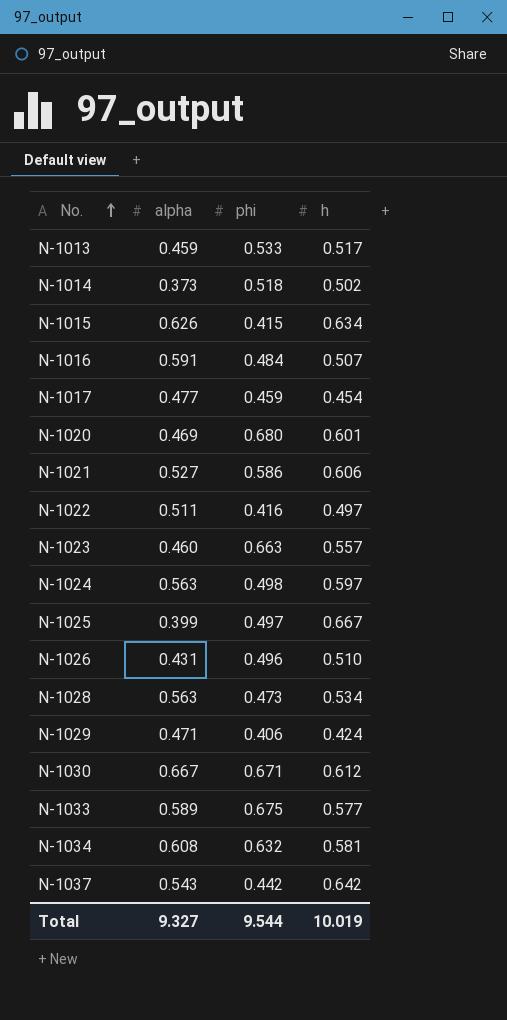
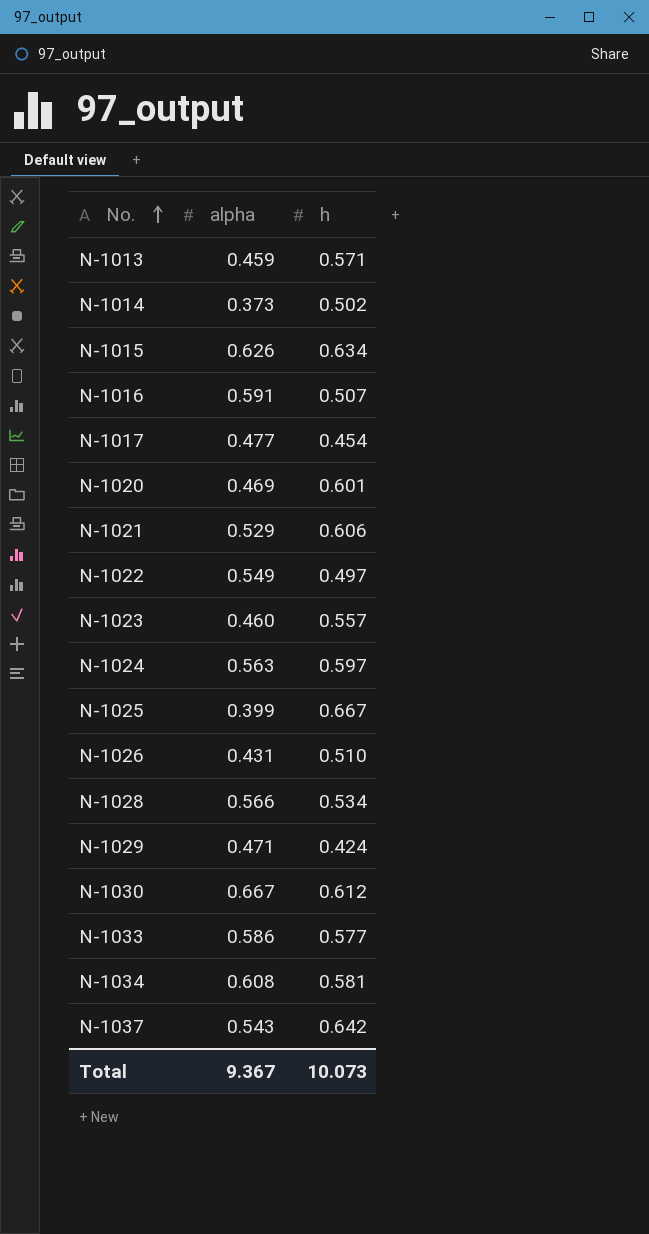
column phi | position: 3 -> none
N-1013 | h: 0.517 -> 0.571
N-1021 | alpha: 0.527 -> 0.529
N-1022 | alpha: 0.511 -> 0.549
N-1028 | alpha: 0.563 -> 0.566
N-1033 | alpha: 0.589 -> 0.586
Total | alpha: 9.327 -> 9.367
Total | h: 10.019 -> 10.073

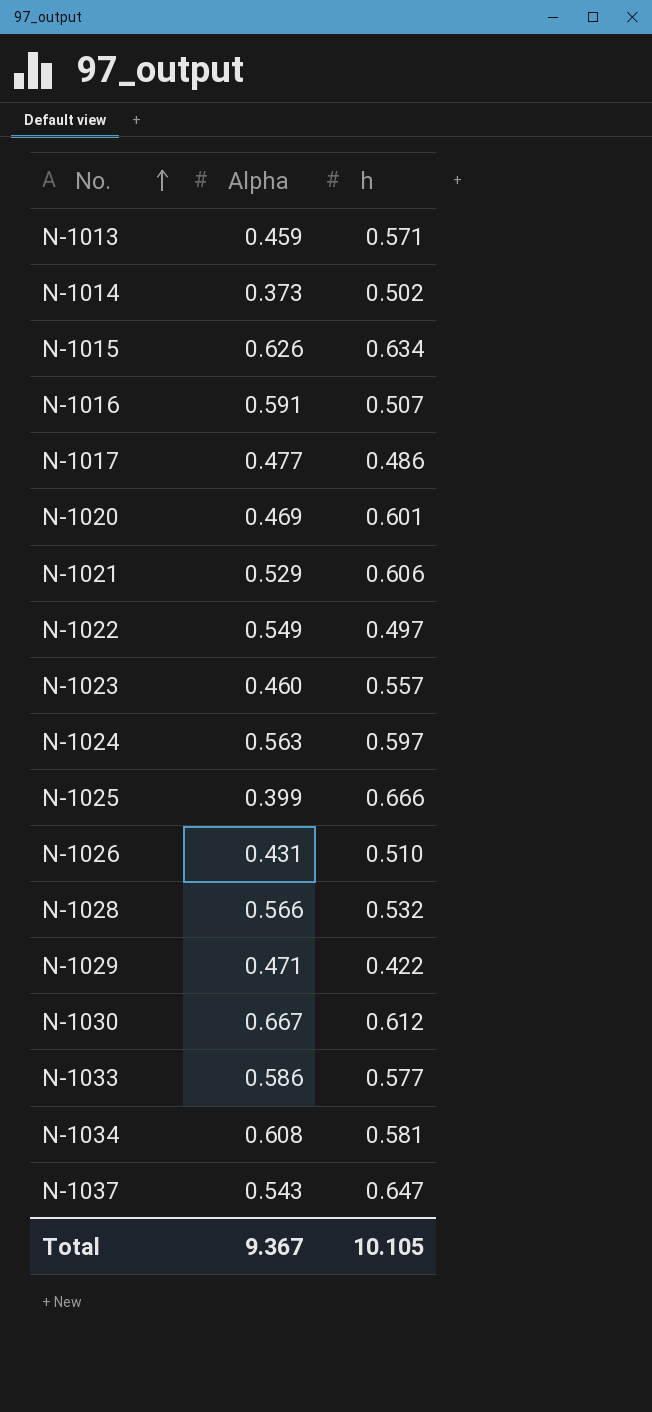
column name: alpha -> Alpha
N-1017 | h: 0.454 -> 0.486
N-1025 | h: 0.667 -> 0.666
N-1028 | h: 0.534 -> 0.532
N-1029 | h: 0.424 -> 0.422
N-1037 | h: 0.642 -> 0.647
Total | h: 10.073 -> 10.105

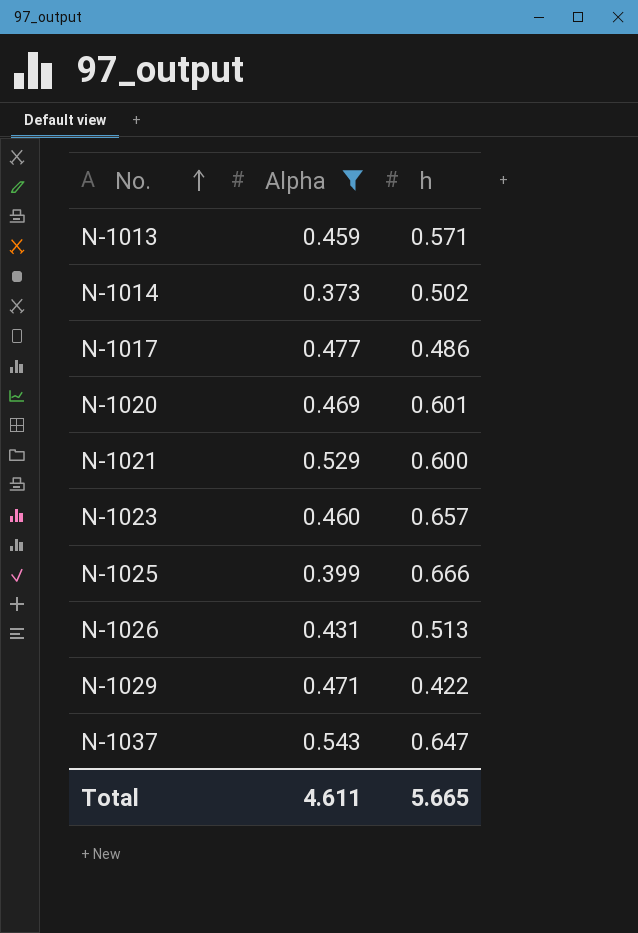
filter: none -> Alpha <= 0.543
N-1021 | h: 0.606 -> 0.600
N-1023 | h: 0.557 -> 0.657
N-1026 | h: 0.510 -> 0.513
Total | Alpha: 9.367 -> 4.611
Total | h: 10.105 -> 5.665

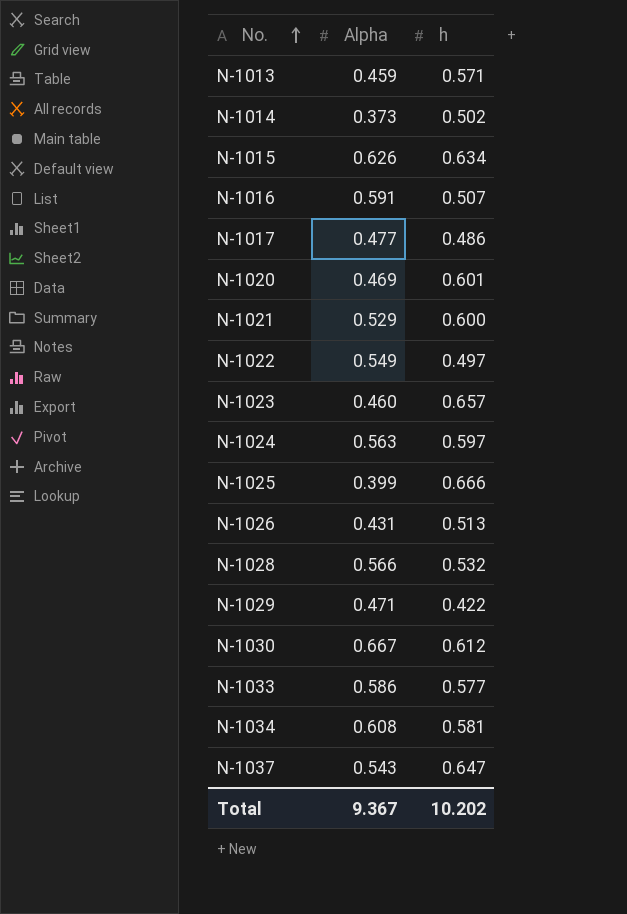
filter: Alpha <= 0.543 -> none
Total | Alpha: 4.611 -> 9.367
Total | h: 5.665 -> 10.202

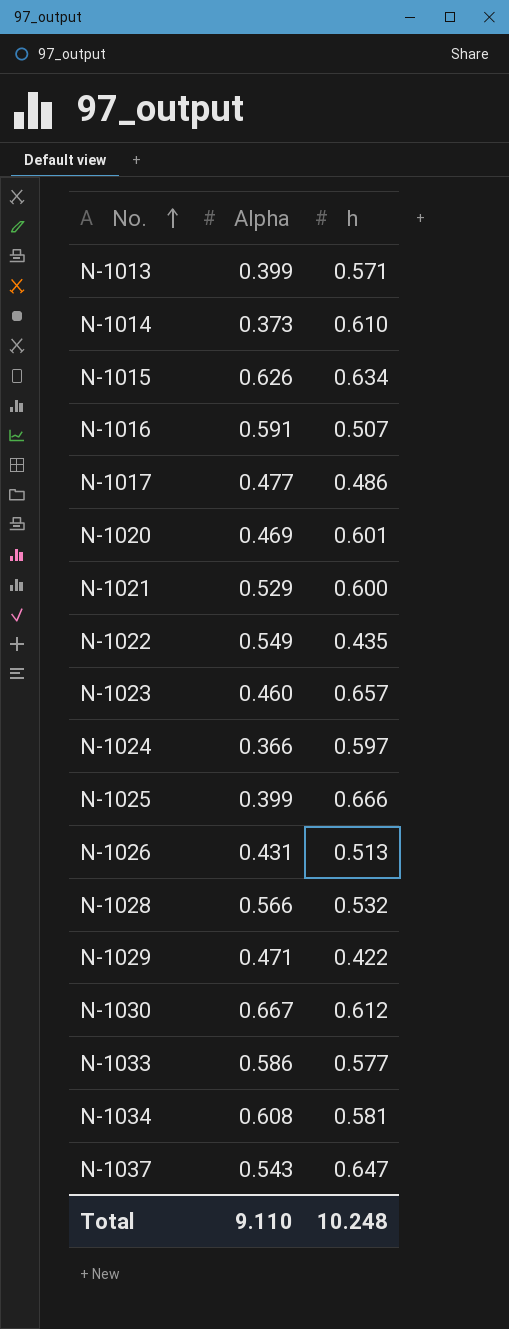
N-1013 | Alpha: 0.459 -> 0.399
N-1014 | h: 0.502 -> 0.610
N-1022 | h: 0.497 -> 0.435
N-1024 | Alpha: 0.563 -> 0.366
Total | Alpha: 9.367 -> 9.110
Total | h: 10.202 -> 10.248

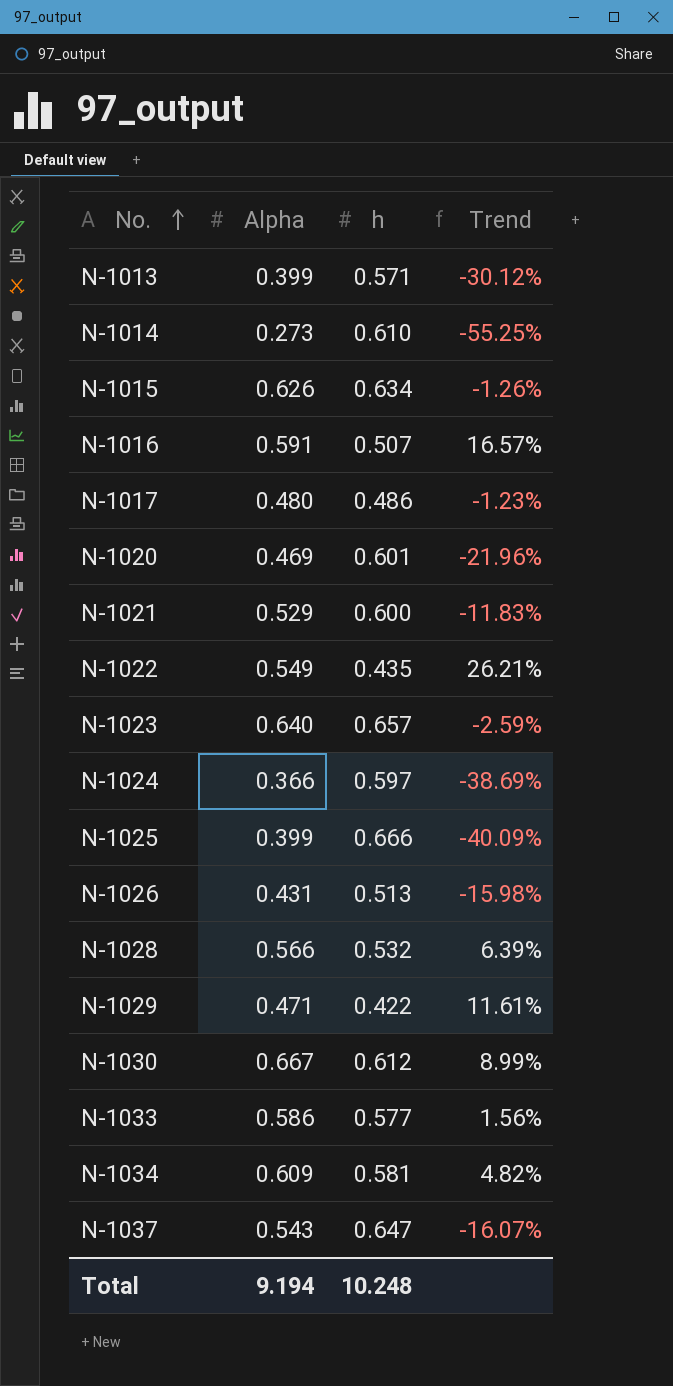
column Trend | formula: none -> ([Alpha] - [h]) / [h]
N-1014 | Alpha: 0.373 -> 0.273
N-1017 | Alpha: 0.477 -> 0.480
N-1023 | Alpha: 0.460 -> 0.640
N-1034 | Alpha: 0.608 -> 0.609
Total | Alpha: 9.110 -> 9.194

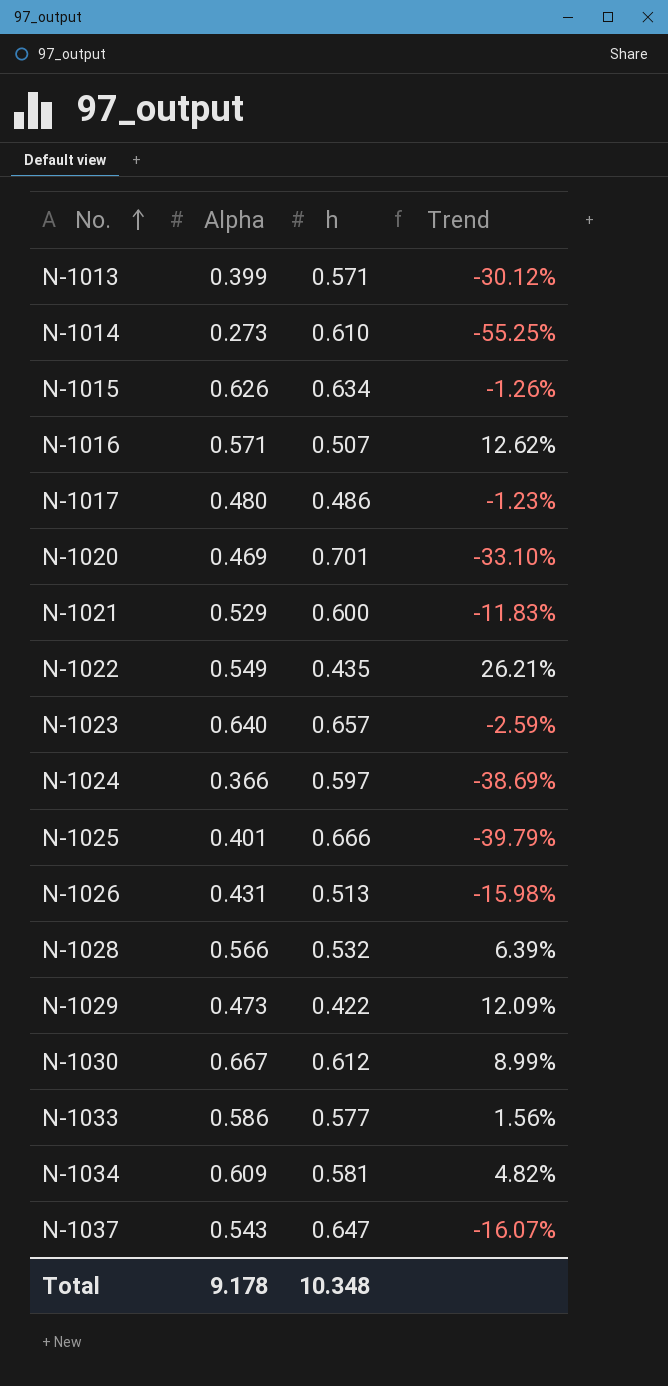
N-1016 | Alpha: 0.591 -> 0.571
N-1016 | Trend: 16.57% -> 12.62%
N-1020 | h: 0.601 -> 0.701
N-1020 | Trend: -21.96% -> -33.10%
N-1025 | Alpha: 0.399 -> 0.401
N-1025 | Trend: -40.09% -> -39.79%
N-1029 | Alpha: 0.471 -> 0.473
N-1029 | Trend: 11.61% -> 12.09%
Total | Alpha: 9.194 -> 9.178
Total | h: 10.248 -> 10.348

